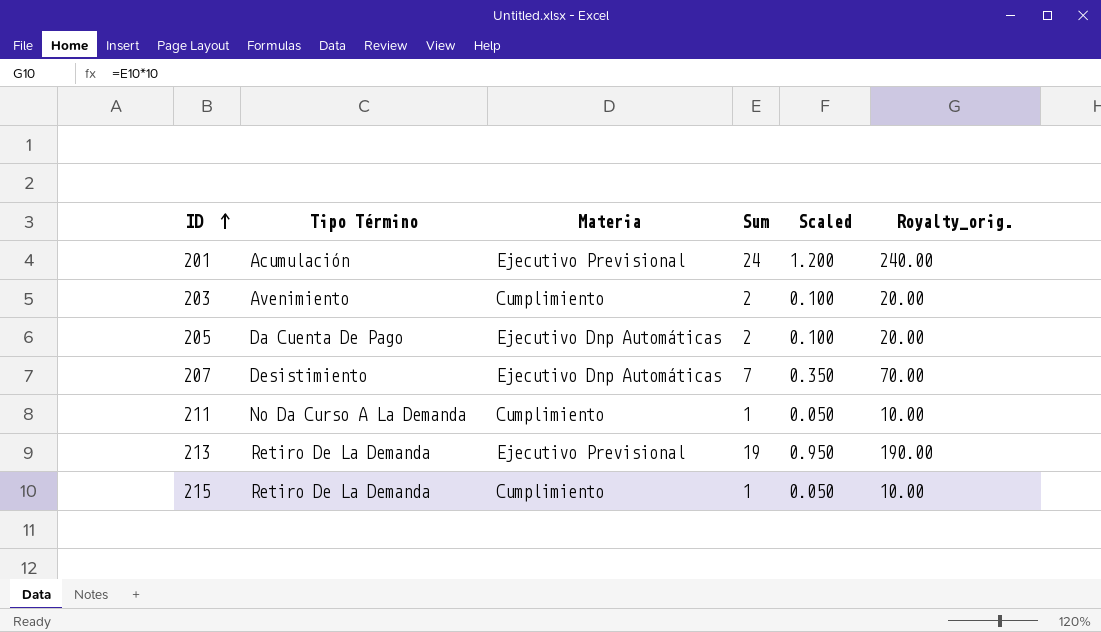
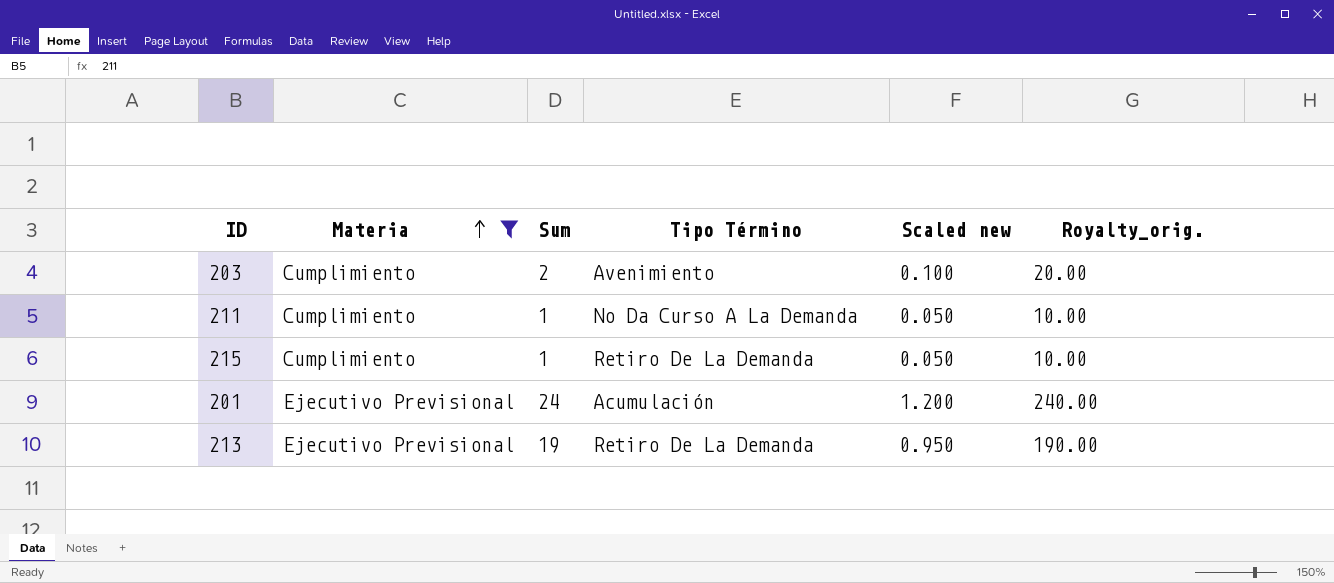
filter: none -> Materia != Ejecutivo Dnp Automáticas
row order: ID ascending -> Materia ascending
column Tipo Término | position: 2 -> 4
column name: Scaled -> Scaled new

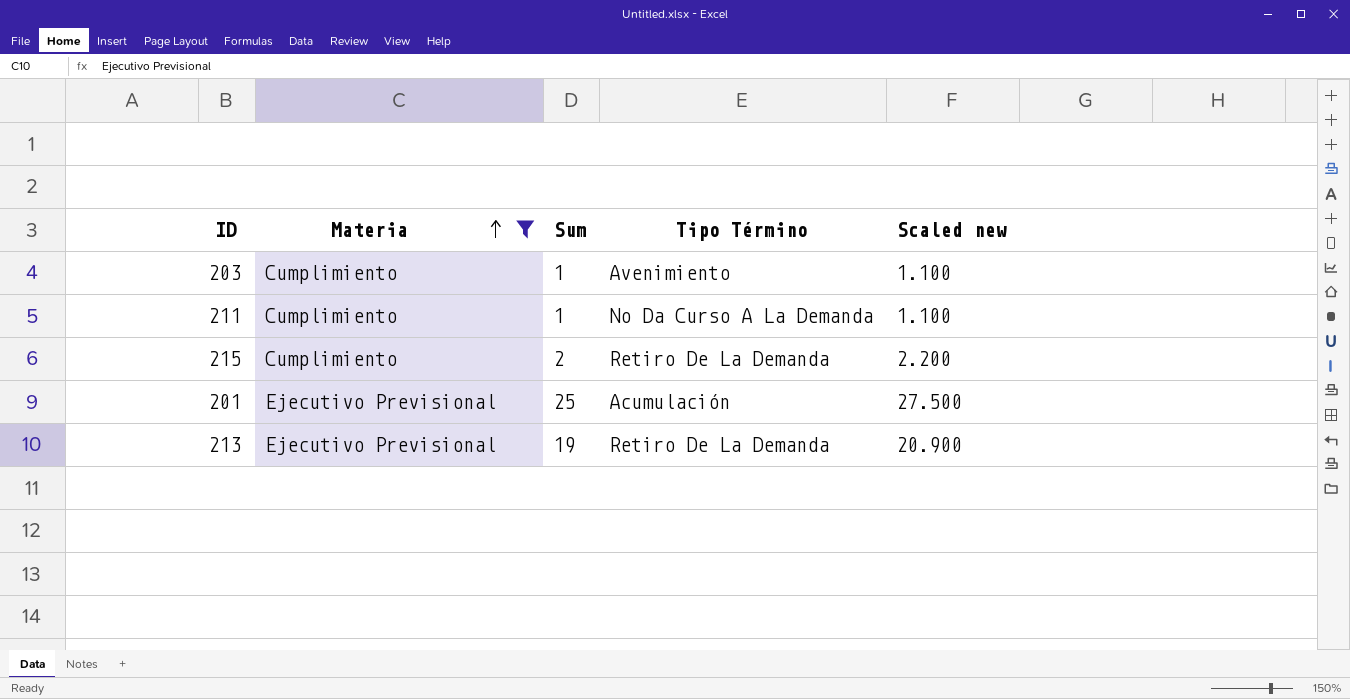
column Royalty_orig. | formula: [Sum] * 10 -> none
column Scaled new | formula: [Sum] * 0.05 -> [Sum] * 1.1
203 | Sum: 2 -> 1
215 | Sum: 1 -> 2
201 | Sum: 24 -> 25

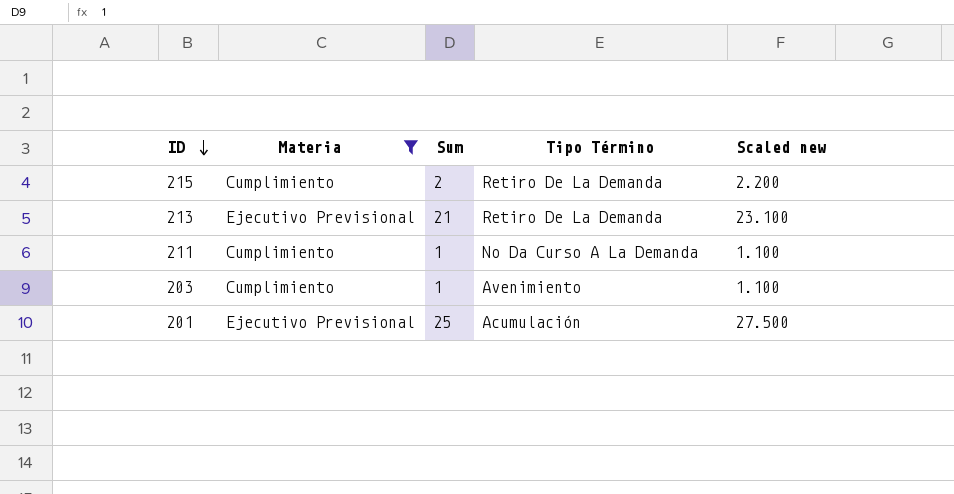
row order: Materia ascending -> ID descending
213 | Sum: 19 -> 21
213 | Scaled new: 20.900 -> 23.100

